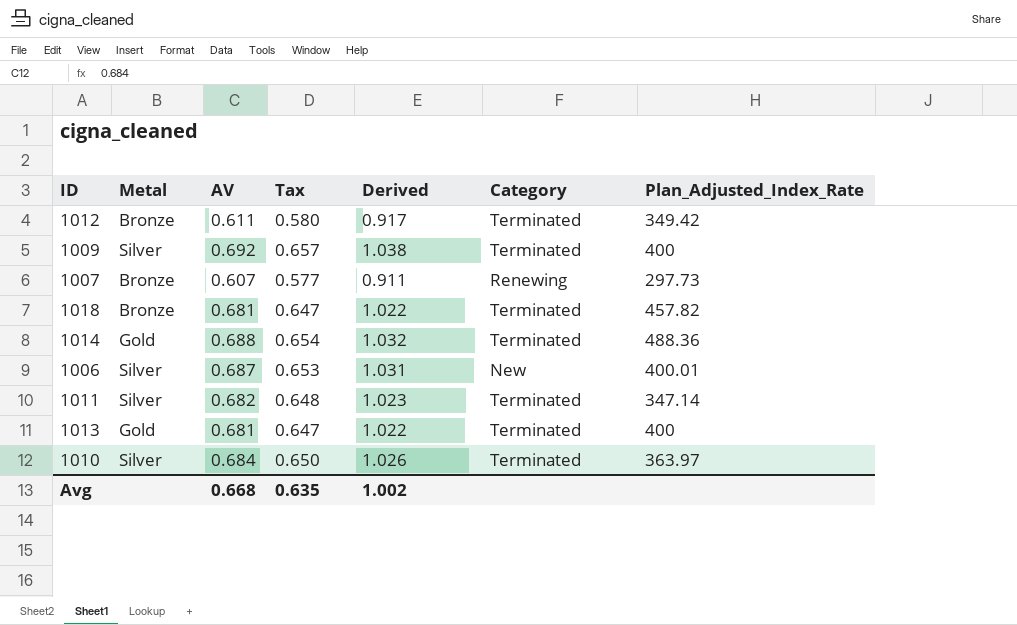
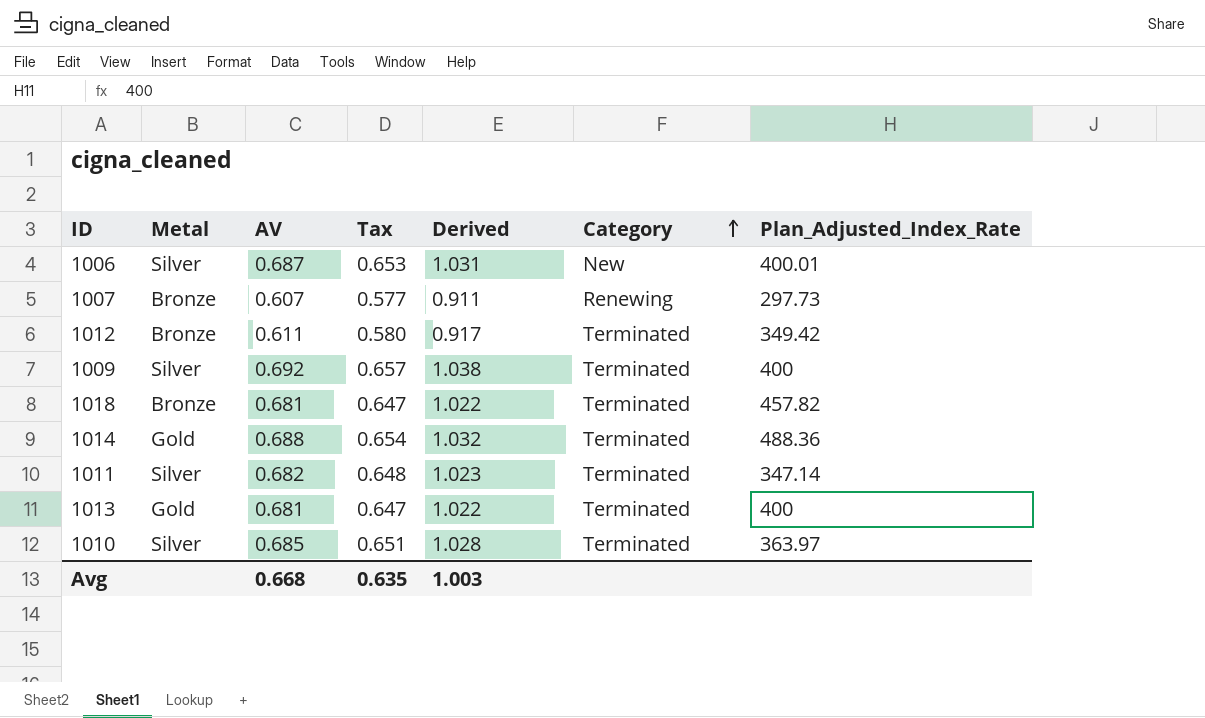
row order: none -> Category ascending
1010 | AV: 0.684 -> 0.685
1010 | Tax: 0.650 -> 0.651
1010 | Derived: 1.026 -> 1.028
Avg | Derived: 1.002 -> 1.003

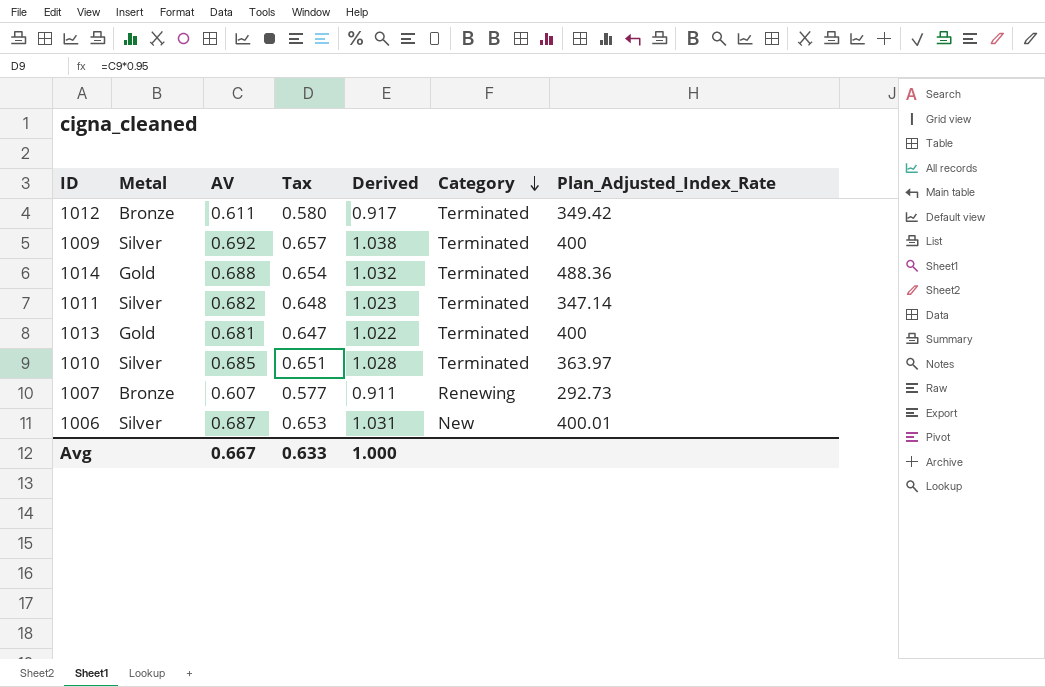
row order: Category ascending -> Category descending
row 1018: Bronze | 0.681 | 0.647 | 1.022 | Terminated | 457.82 -> none
1007 | Plan_Adjusted_Index_Rate: 297.73 -> 292.73
Avg | AV: 0.668 -> 0.667
Avg | Tax: 0.635 -> 0.633
Avg | Derived: 1.003 -> 1.000

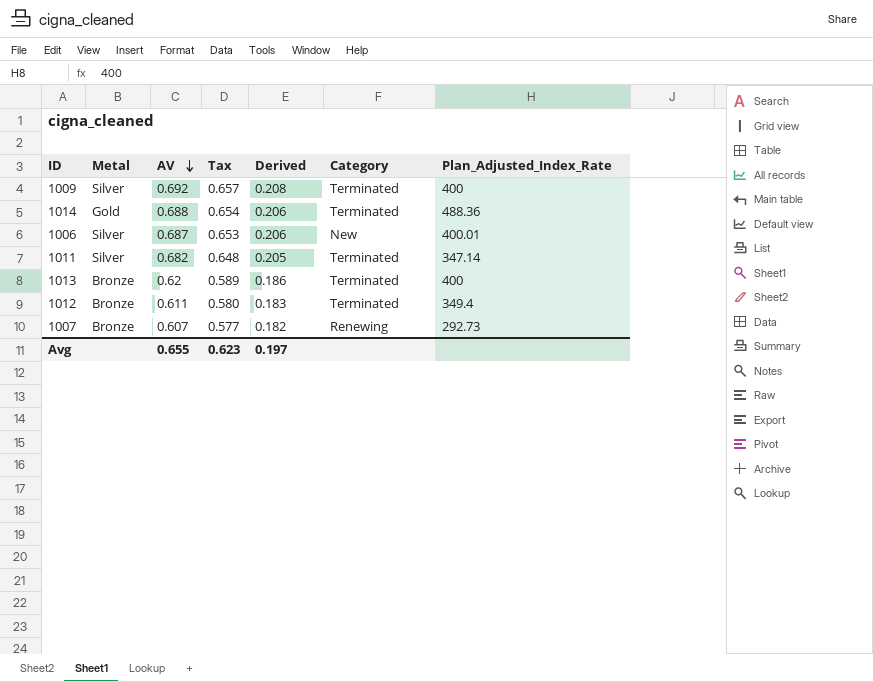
row order: Category descending -> AV descending
column Derived | formula: [AV] * 1.5 -> [AV] * 0.3
row 1010: Silver | 0.685 | 0.651 | 1.028 | Terminated | 363.97 -> none
1013 | Metal: Gold -> Bronze
1013 | AV: 0.681 -> 0.62
1013 | Tax: 0.647 -> 0.589
1012 | Plan_Adjusted_Index_Rate: 349.42 -> 349.4
Avg | AV: 0.667 -> 0.655
Avg | Tax: 0.633 -> 0.623
Avg | Derived: 1.000 -> 0.197

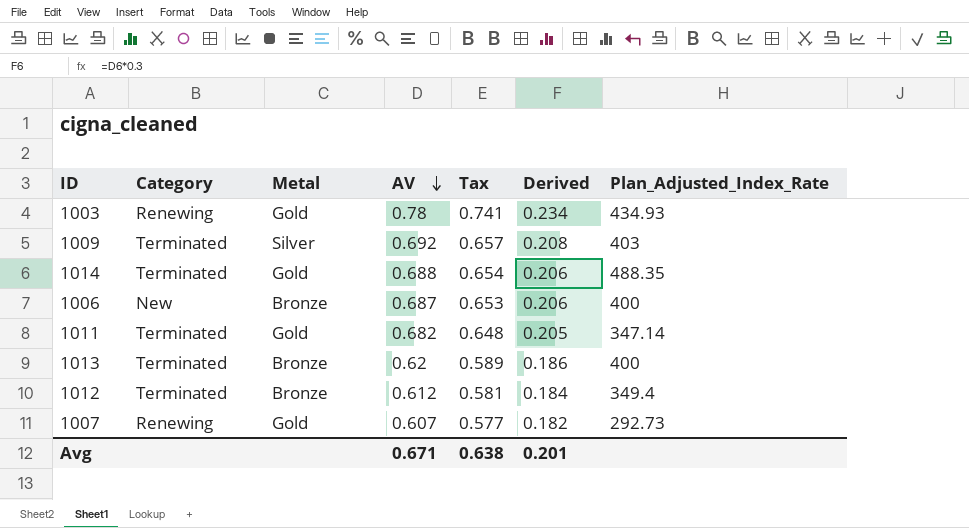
column Category | position: 6 -> 2
row 1003: none -> Renewing | Gold | 0.78 | 0.741 | 0.234 | 434.93
1009 | Plan_Adjusted_Index_Rate: 400 -> 403
1014 | Plan_Adjusted_Index_Rate: 488.36 -> 488.35
1006 | Metal: Silver -> Bronze
1006 | Plan_Adjusted_Index_Rate: 400.01 -> 400
1011 | Metal: Silver -> Gold
1012 | AV: 0.611 -> 0.612
1012 | Tax: 0.580 -> 0.581
1012 | Derived: 0.183 -> 0.184
1007 | Metal: Bronze -> Gold
Avg | AV: 0.655 -> 0.671
Avg | Tax: 0.623 -> 0.638
Avg | Derived: 0.197 -> 0.201

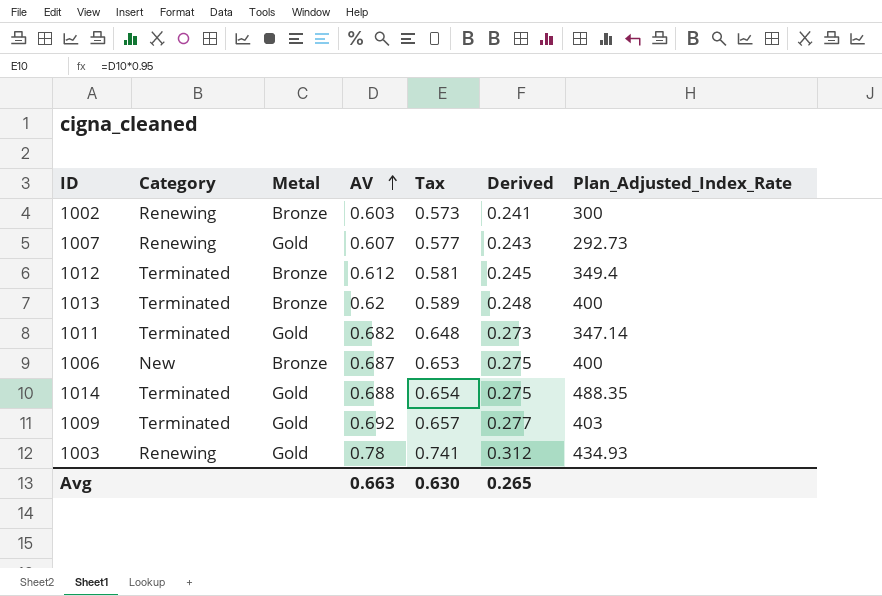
row order: AV descending -> AV ascending
column Derived | formula: [AV] * 0.3 -> [AV] * 0.4
row 1002: none -> Renewing | Bronze | 0.603 | 0.573 | 0.241 | 300
1009 | Metal: Silver -> Gold
Avg | AV: 0.671 -> 0.663
Avg | Tax: 0.638 -> 0.630
Avg | Derived: 0.201 -> 0.265

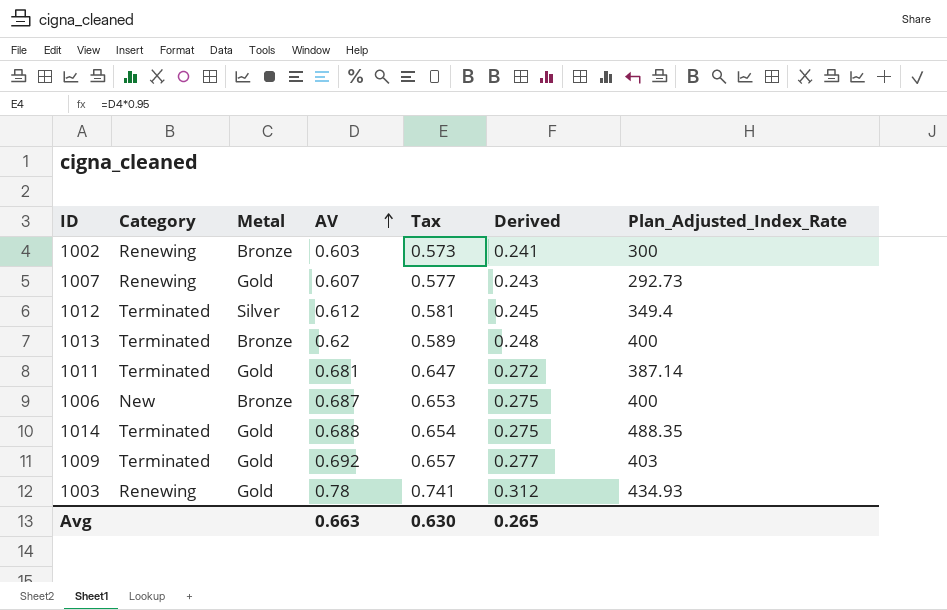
1012 | Metal: Bronze -> Silver
1011 | AV: 0.682 -> 0.681
1011 | Tax: 0.648 -> 0.647
1011 | Derived: 0.273 -> 0.272
1011 | Plan_Adjusted_Index_Rate: 347.14 -> 387.14

